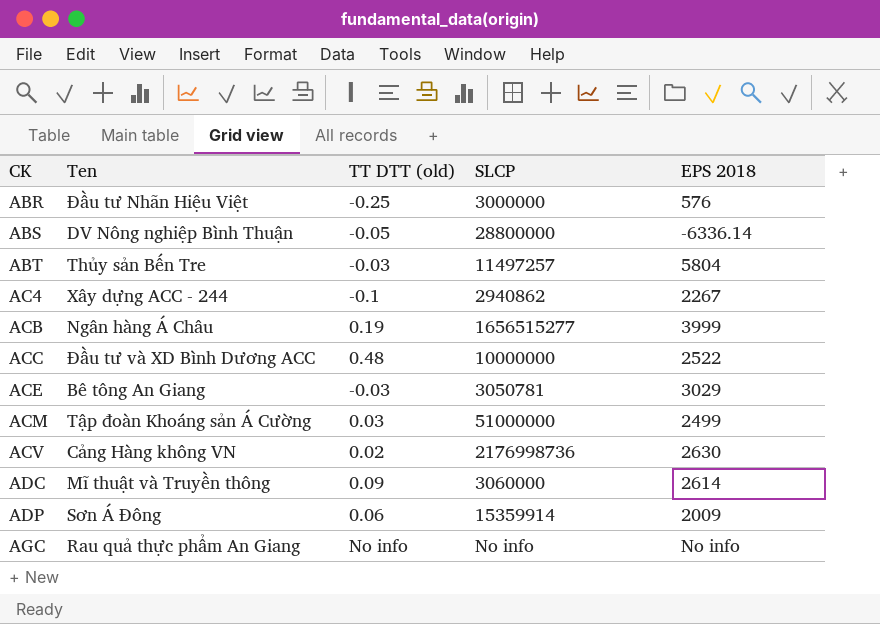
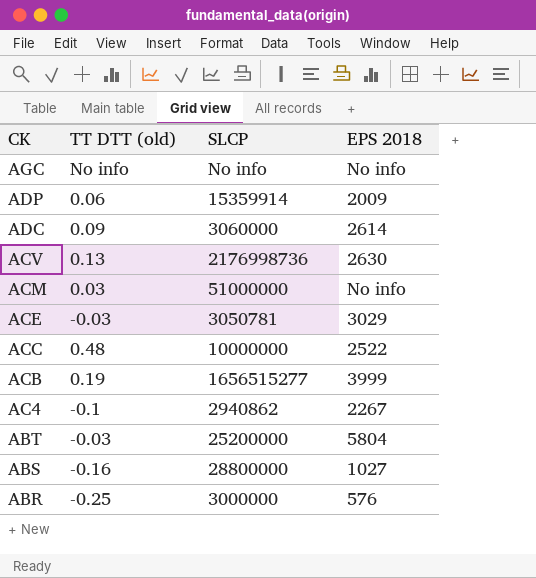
row order: CK ascending -> CK descending
column Ten | position: 2 -> none
ACV | TT DTT (old): 0.02 -> 0.13
ACM | EPS 2018: 2499 -> No info
ABT | SLCP: 11497257 -> 25200000
ABS | TT DTT (old): -0.05 -> -0.16
ABS | EPS 2018: -6336.14 -> 1027

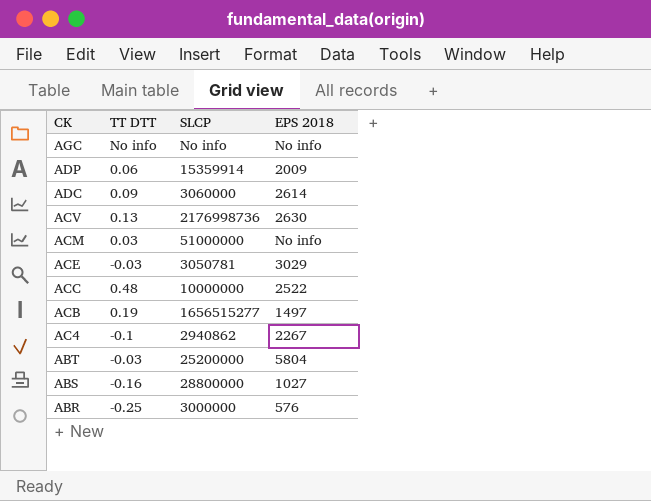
column name: TT DTT (old) -> TT DTT
ACB | EPS 2018: 3999 -> 1497

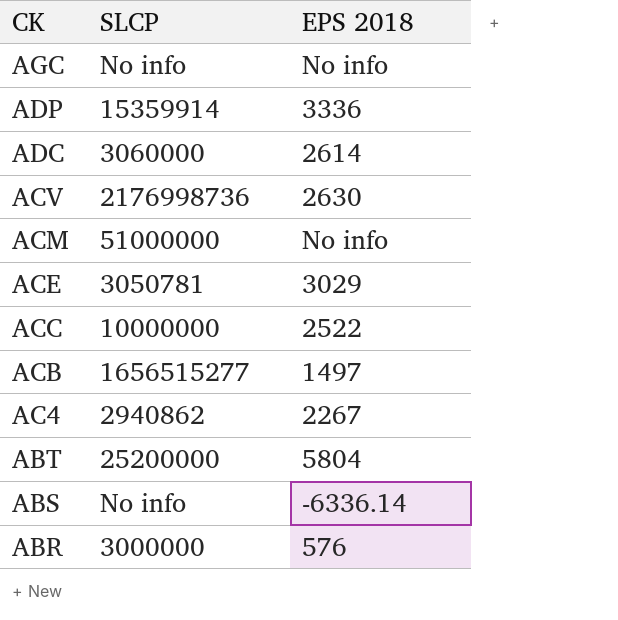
column TT DTT | position: 2 -> none
ADP | EPS 2018: 2009 -> 3336
ABS | SLCP: 28800000 -> No info
ABS | EPS 2018: 1027 -> -6336.14

